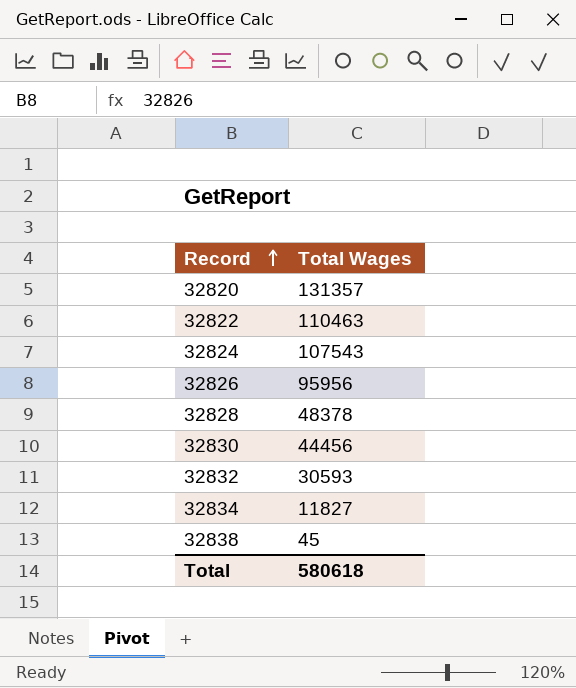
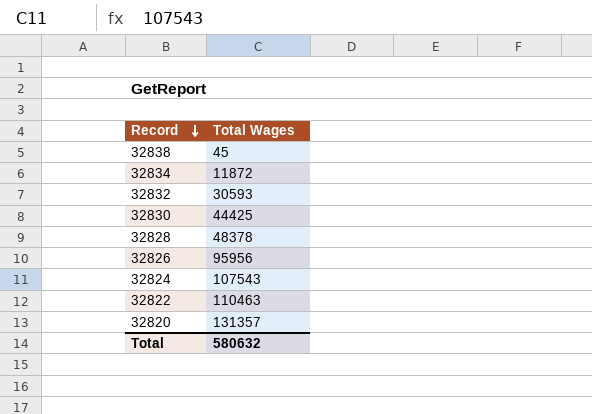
row order: Record ascending -> Record descending
32834 | Total Wages: 11827 -> 11872
32830 | Total Wages: 44456 -> 44425
Total | Total Wages: 580618 -> 580632

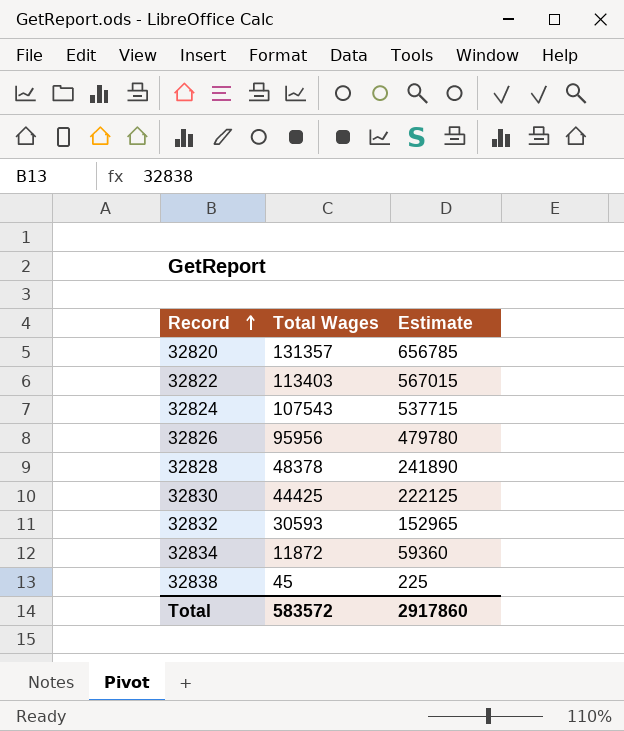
row order: Record descending -> Record ascending
column Estimate | formula: none -> [Total Wages] * 5
32822 | Total Wages: 110463 -> 113403
Total | Total Wages: 580632 -> 583572

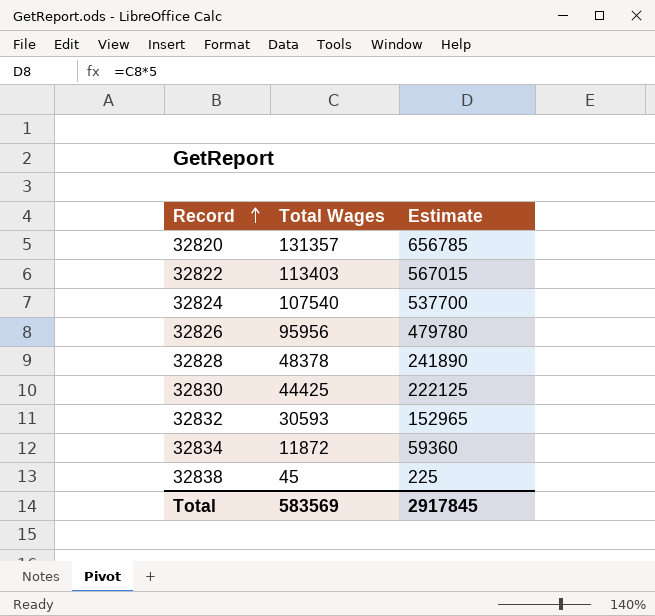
32824 | Total Wages: 107543 -> 107540
32824 | Estimate: 537715 -> 537700
Total | Total Wages: 583572 -> 583569
Total | Estimate: 2917860 -> 2917845

